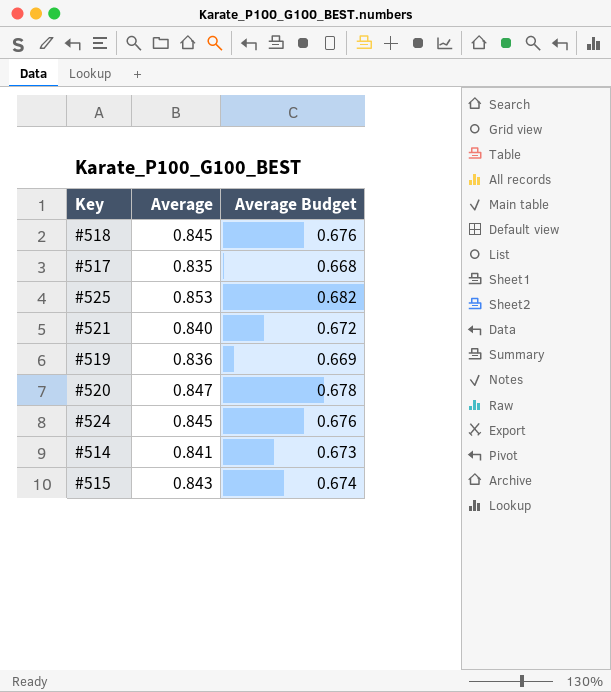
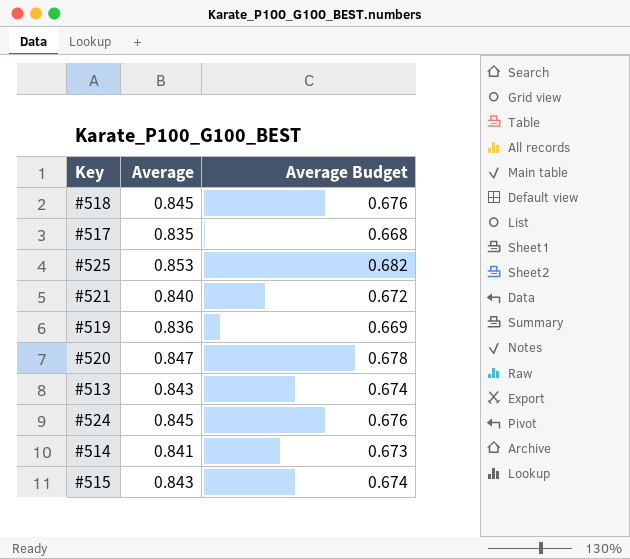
row #513: none -> 0.843 | 0.674

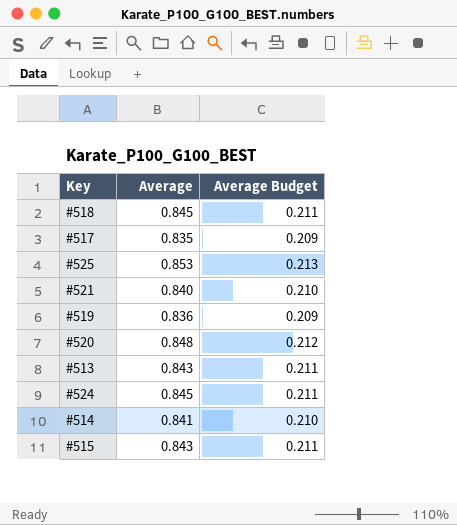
column Average Budget | formula: [Average] * 0.8 -> [Average] * 0.25
#520 | Average: 0.847 -> 0.848

